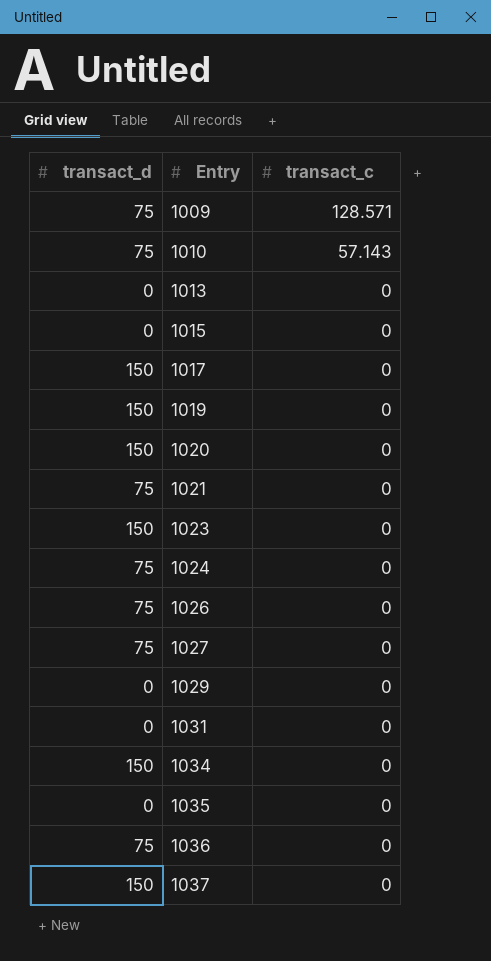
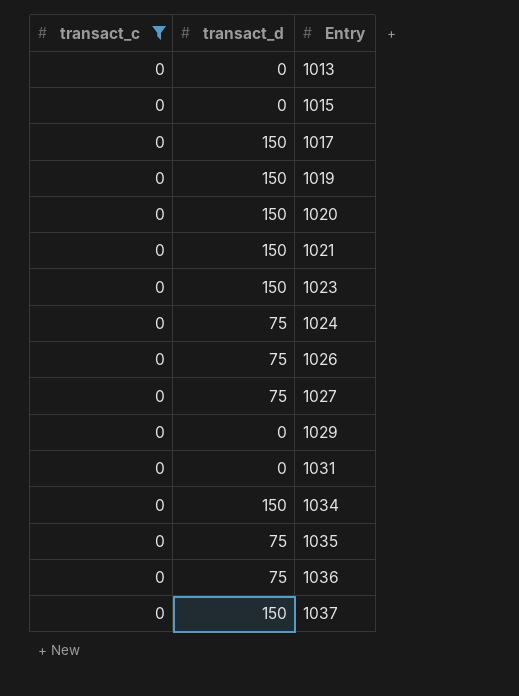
filter: none -> transact_c = 0
column transact_c | position: 3 -> 1
1021 | transact_d: 75 -> 150
1035 | transact_d: 0 -> 75

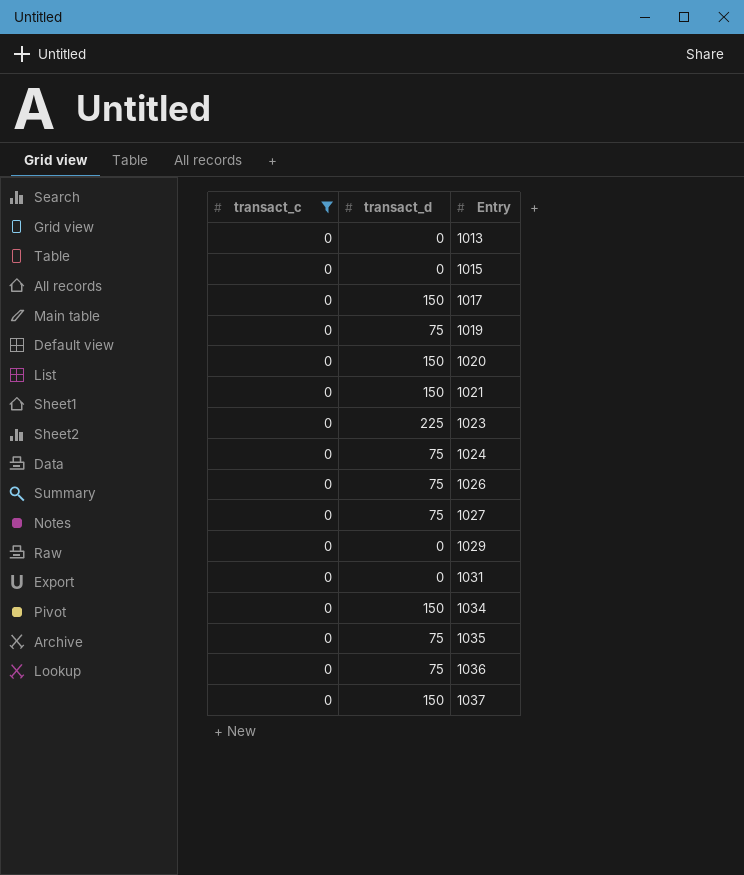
1019 | transact_d: 150 -> 75
1023 | transact_d: 150 -> 225

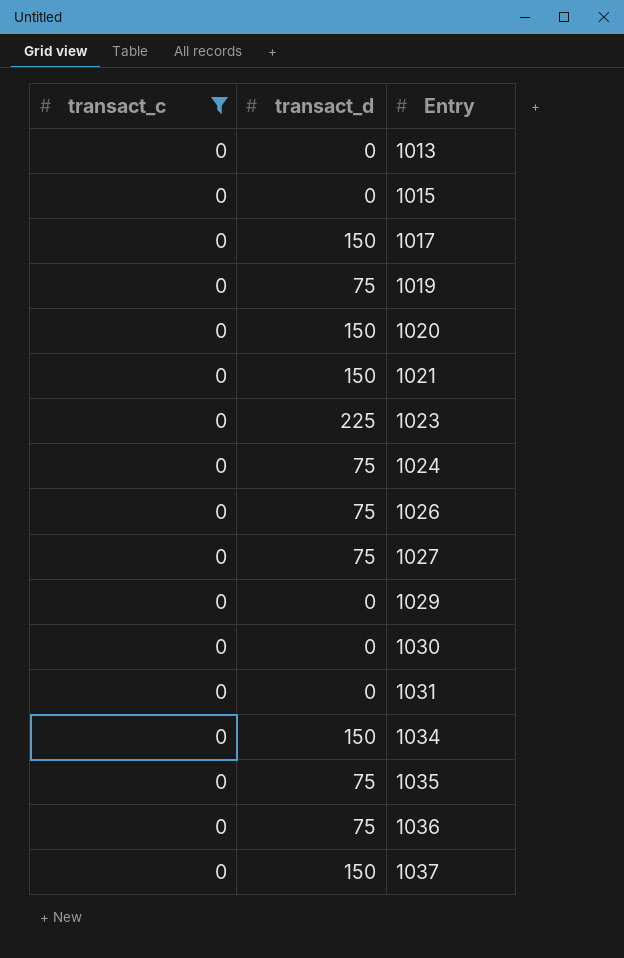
row 1030: none -> 0 | 0

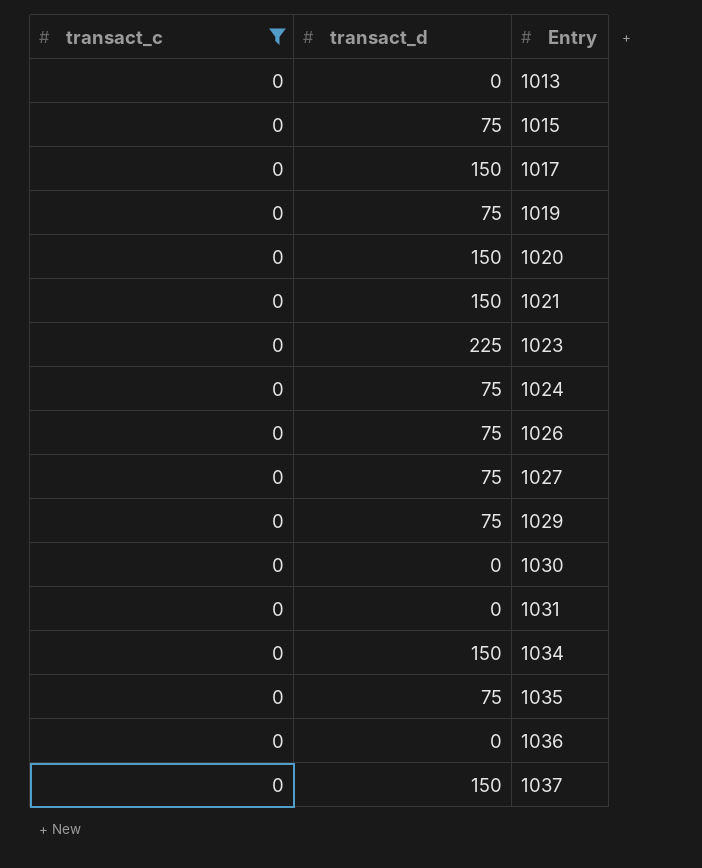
1015 | transact_d: 0 -> 75
1029 | transact_d: 0 -> 75
1036 | transact_d: 75 -> 0

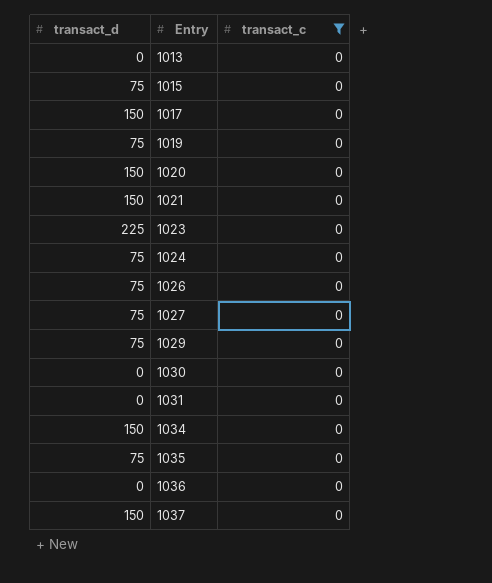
column transact_c | position: 1 -> 3

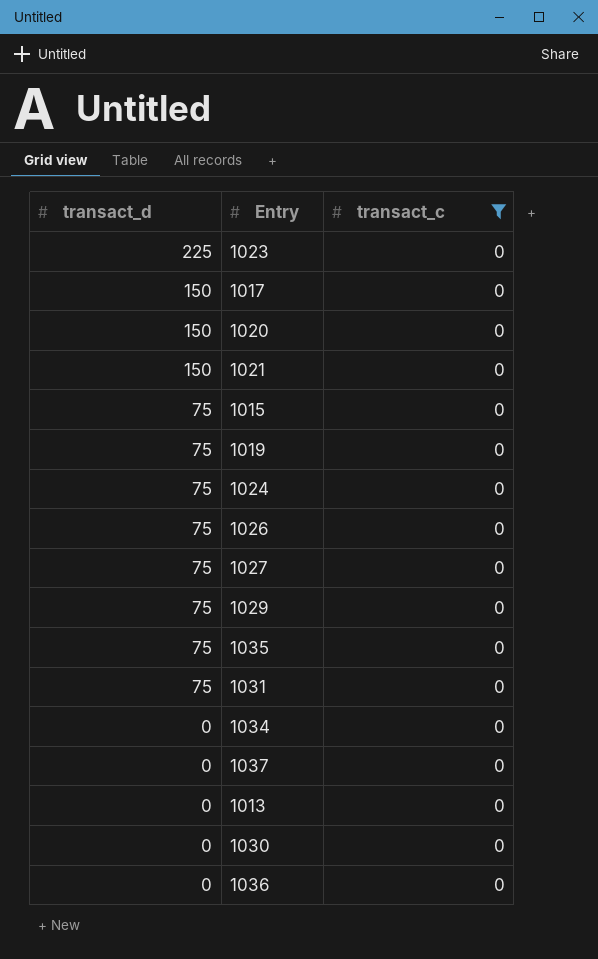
row order: Entry ascending -> transact_d descending
1031 | transact_d: 0 -> 75
1034 | transact_d: 150 -> 0
1037 | transact_d: 150 -> 0

